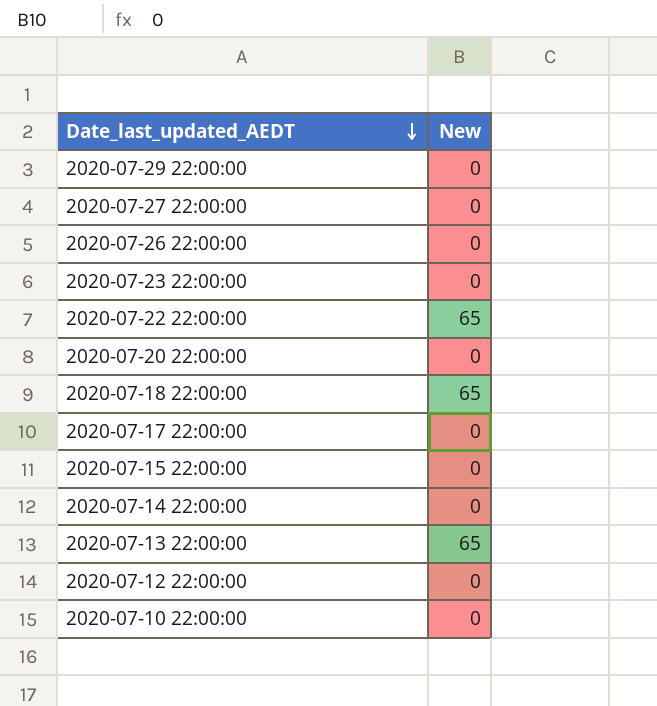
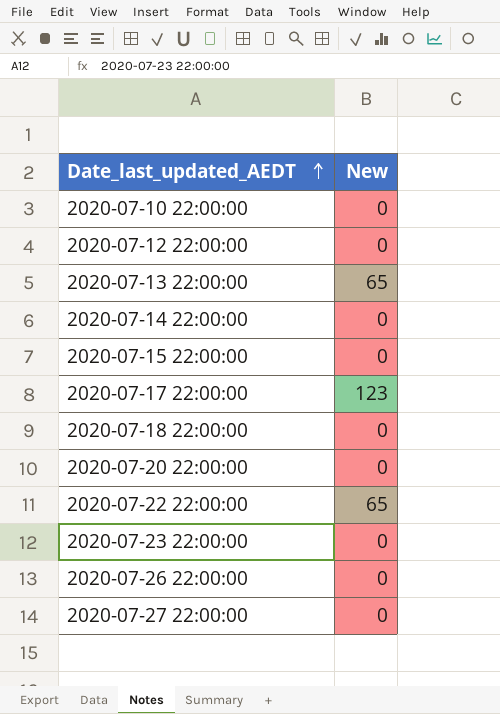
row order: Date_last_updated_AEDT descending -> Date_last_updated_AEDT ascending
row 2020-07-29 22:00:00: 0 -> none
2020-07-17 22:00:00 | New: 0 -> 123
2020-07-18 22:00:00 | New: 65 -> 0

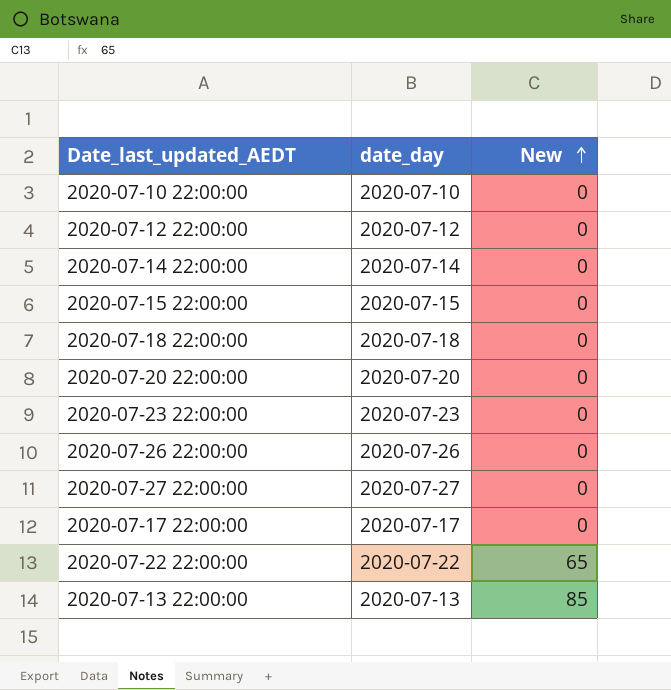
row order: Date_last_updated_AEDT ascending -> New ascending
column date_day | position: none -> 2
2020-07-17 22:00:00 | New: 123 -> 0
2020-07-13 22:00:00 | New: 65 -> 85

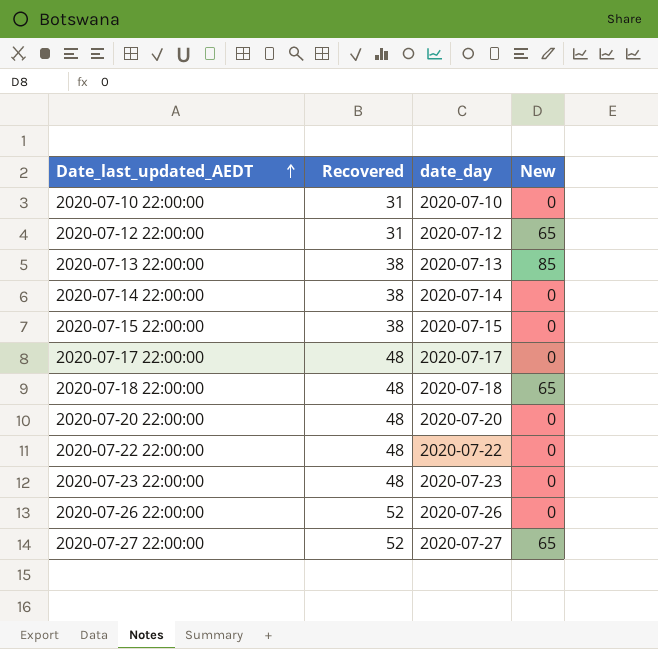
row order: New ascending -> Date_last_updated_AEDT ascending
column Recovered | position: none -> 2
2020-07-12 22:00:00 | New: 0 -> 65
2020-07-18 22:00:00 | New: 0 -> 65
2020-07-22 22:00:00 | New: 65 -> 0
2020-07-27 22:00:00 | New: 0 -> 65

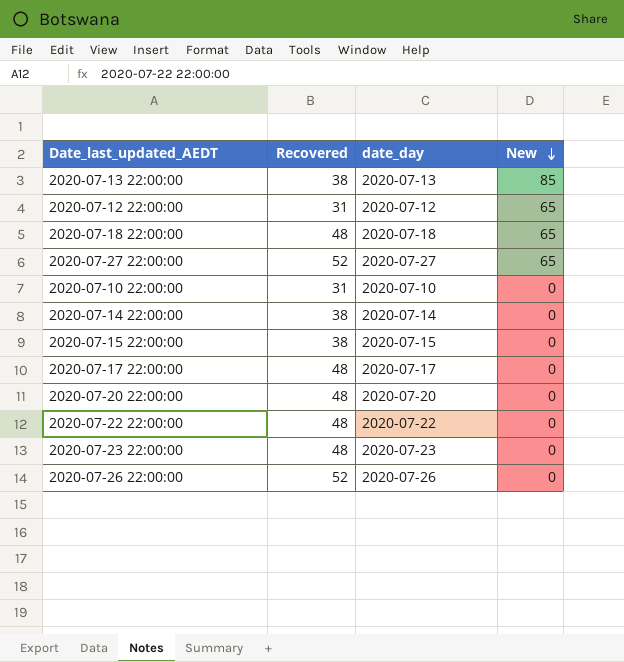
row order: Date_last_updated_AEDT ascending -> New descending

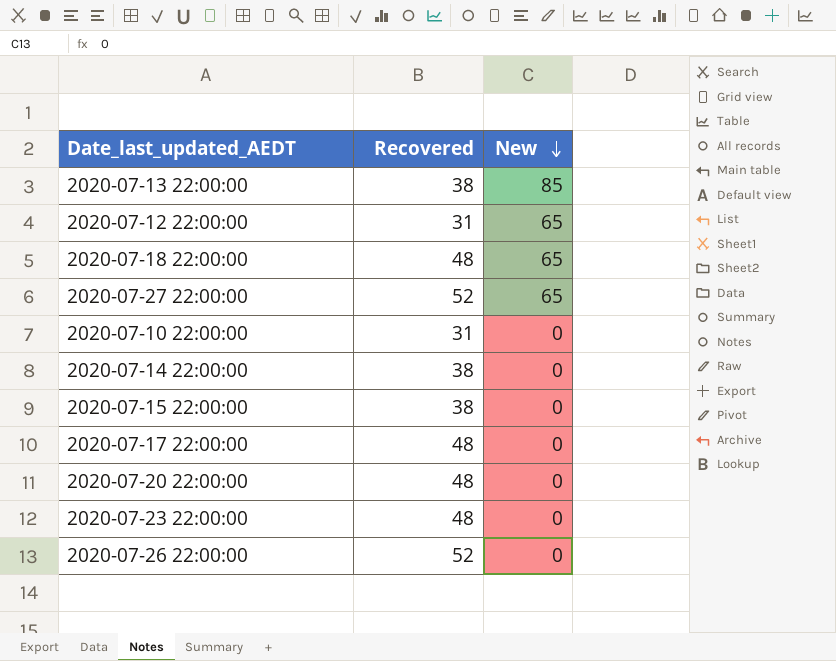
column date_day | position: 3 -> none
row 2020-07-22 22:00:00: 48 | 2020-07-22 | 0 -> none

